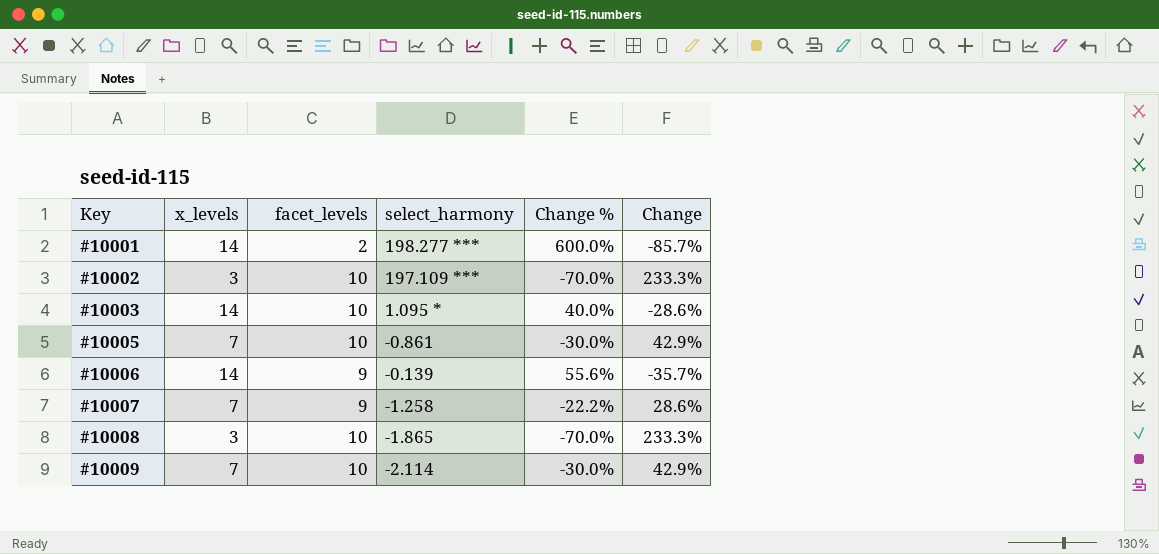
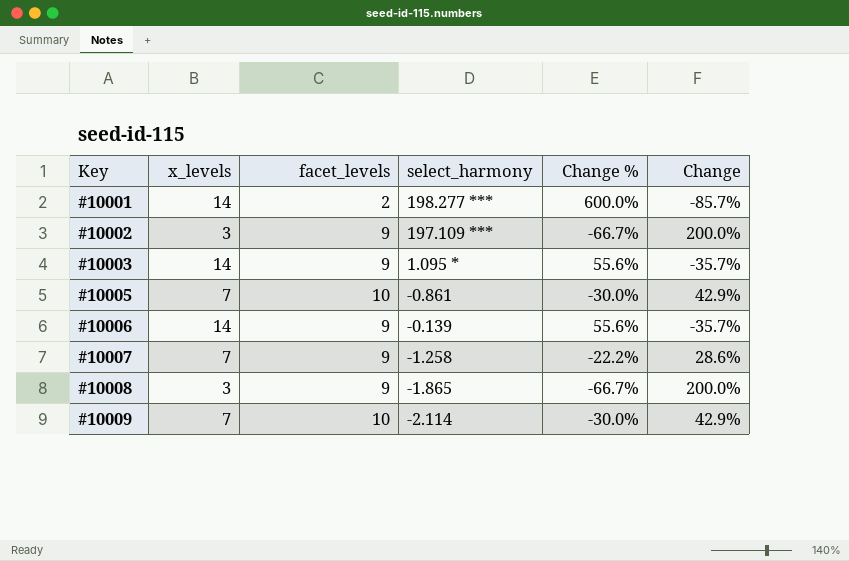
#10002 | facet_levels: 10 -> 9
#10002 | Change %: -70.0% -> -66.7%
#10002 | Change: 233.3% -> 200.0%
#10003 | facet_levels: 10 -> 9
#10003 | Change %: 40.0% -> 55.6%
#10003 | Change: -28.6% -> -35.7%
#10008 | facet_levels: 10 -> 9
#10008 | Change %: -70.0% -> -66.7%
#10008 | Change: 233.3% -> 200.0%

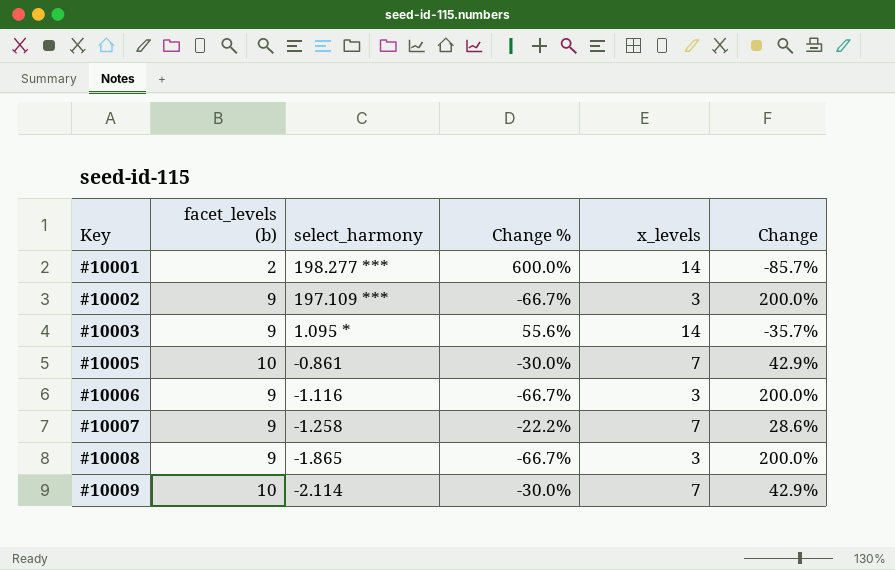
column name: facet_levels -> facet_levels (b)
column x_levels | position: 2 -> 5
#10006 | select_harmony: -0.139 -> -1.116
#10006 | Change %: 55.6% -> -66.7%
#10006 | x_levels: 14 -> 3
#10006 | Change: -35.7% -> 200.0%

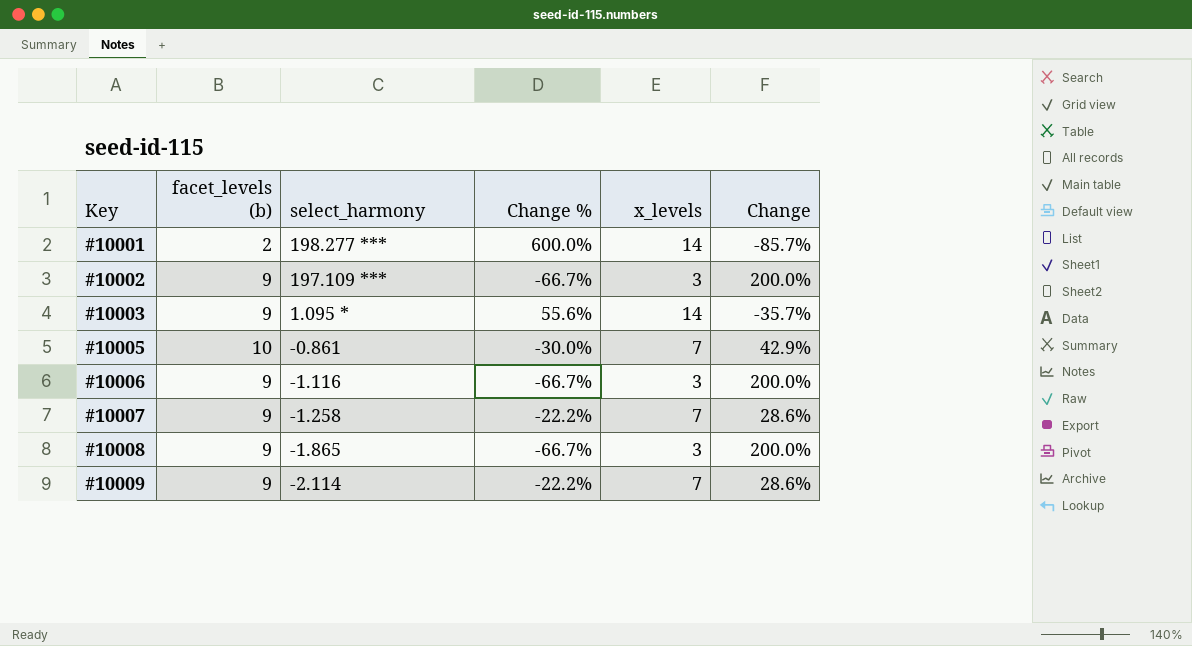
#10009 | facet_levels (b): 10 -> 9
#10009 | Change %: -30.0% -> -22.2%
#10009 | Change: 42.9% -> 28.6%

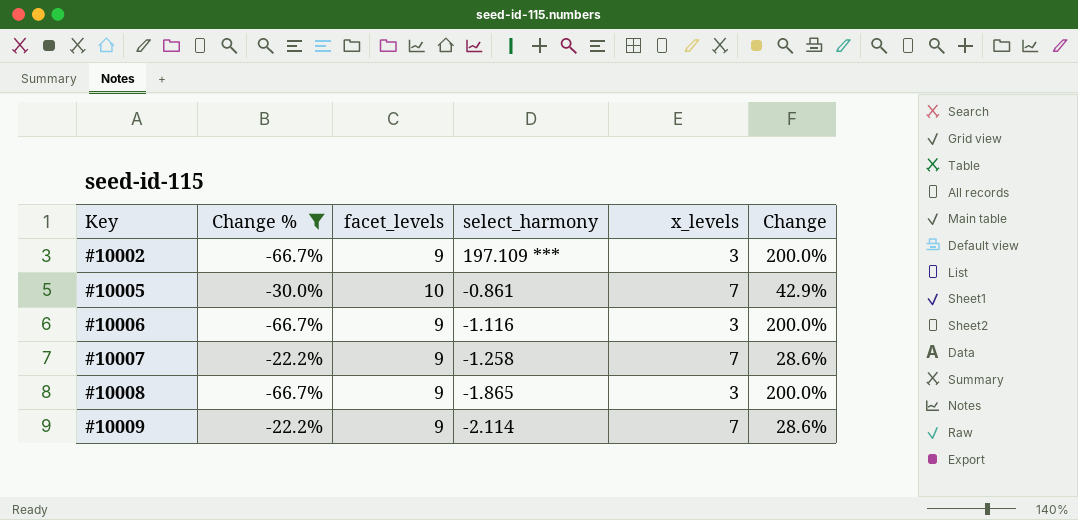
filter: none -> Change % <= -22.2%
column Change % | position: 4 -> 2
column name: facet_levels (b) -> facet_levels

